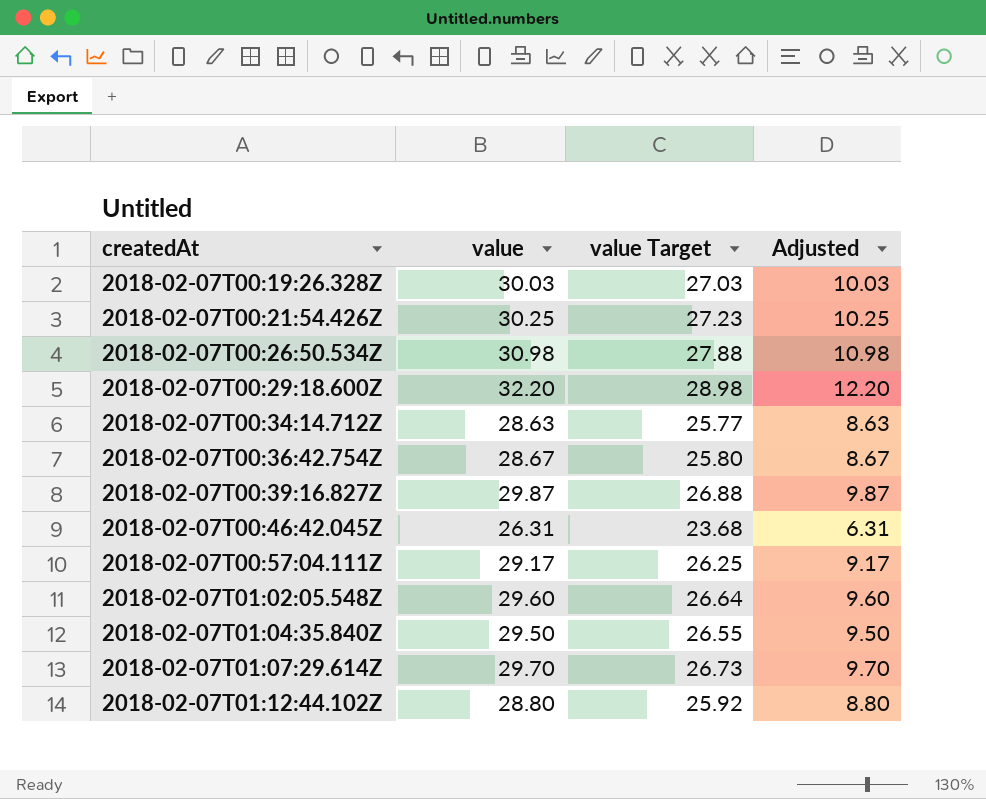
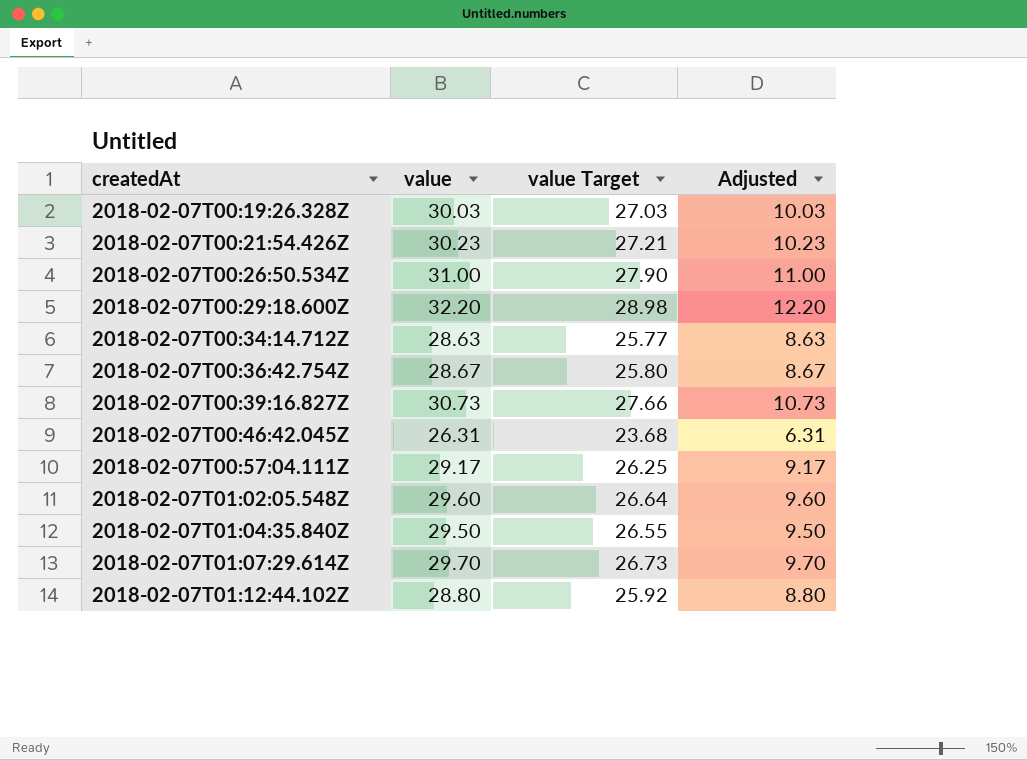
2018-02-07T00:21:54.426Z | value: 30.25 -> 30.23
2018-02-07T00:21:54.426Z | value Target: 27.23 -> 27.21
2018-02-07T00:21:54.426Z | Adjusted: 10.25 -> 10.23
2018-02-07T00:26:50.534Z | value: 30.98 -> 31.00
2018-02-07T00:26:50.534Z | value Target: 27.88 -> 27.90
2018-02-07T00:26:50.534Z | Adjusted: 10.98 -> 11.00
2018-02-07T00:39:16.827Z | value: 29.87 -> 30.73
2018-02-07T00:39:16.827Z | value Target: 26.88 -> 27.66
2018-02-07T00:39:16.827Z | Adjusted: 9.87 -> 10.73

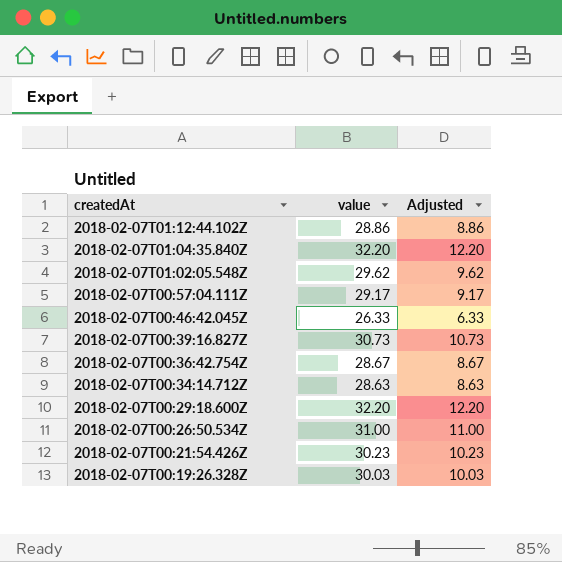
row order: createdAt ascending -> createdAt descending
column value Target | formula: [value] * 0.9 -> none
row 2018-02-07T01:07:29.614Z: 29.70 | 26.73 | 9.70 -> none
2018-02-07T01:12:44.102Z | value: 28.80 -> 28.86
2018-02-07T01:12:44.102Z | Adjusted: 8.80 -> 8.86
2018-02-07T01:04:35.840Z | value: 29.50 -> 32.20
2018-02-07T01:04:35.840Z | Adjusted: 9.50 -> 12.20
2018-02-07T01:02:05.548Z | value: 29.60 -> 29.62
2018-02-07T01:02:05.548Z | Adjusted: 9.60 -> 9.62
2018-02-07T00:46:42.045Z | value: 26.31 -> 26.33
2018-02-07T00:46:42.045Z | Adjusted: 6.31 -> 6.33

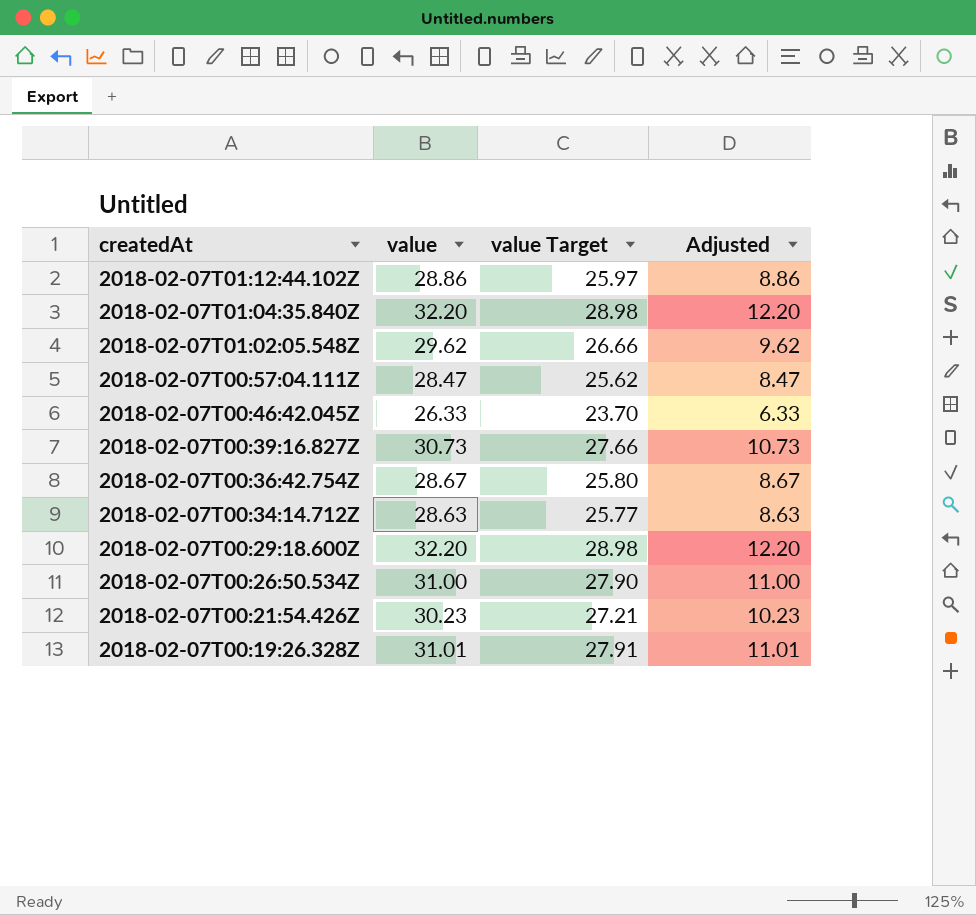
column value Target | formula: none -> [value] * 0.9
2018-02-07T00:57:04.111Z | value: 29.17 -> 28.47
2018-02-07T00:57:04.111Z | Adjusted: 9.17 -> 8.47
2018-02-07T00:19:26.328Z | value: 30.03 -> 31.01
2018-02-07T00:19:26.328Z | Adjusted: 10.03 -> 11.01

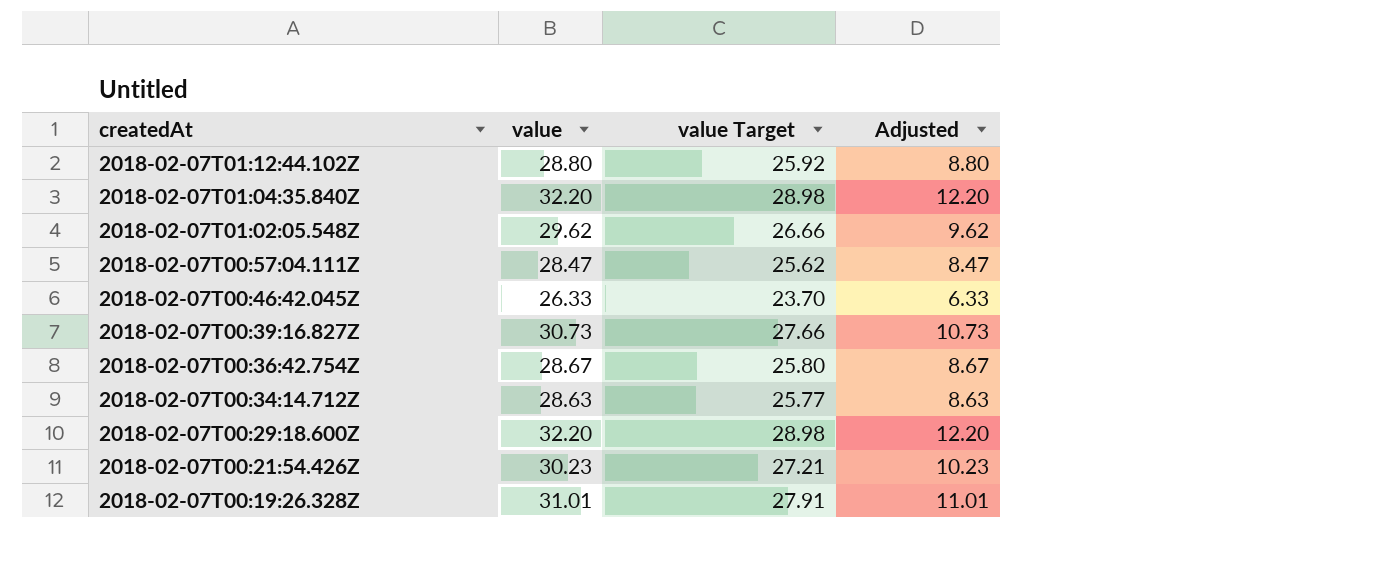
row 2018-02-07T00:26:50.534Z: 31.00 | 27.90 | 11.00 -> none
2018-02-07T01:12:44.102Z | value: 28.86 -> 28.80
2018-02-07T01:12:44.102Z | value Target: 25.97 -> 25.92
2018-02-07T01:12:44.102Z | Adjusted: 8.86 -> 8.80

